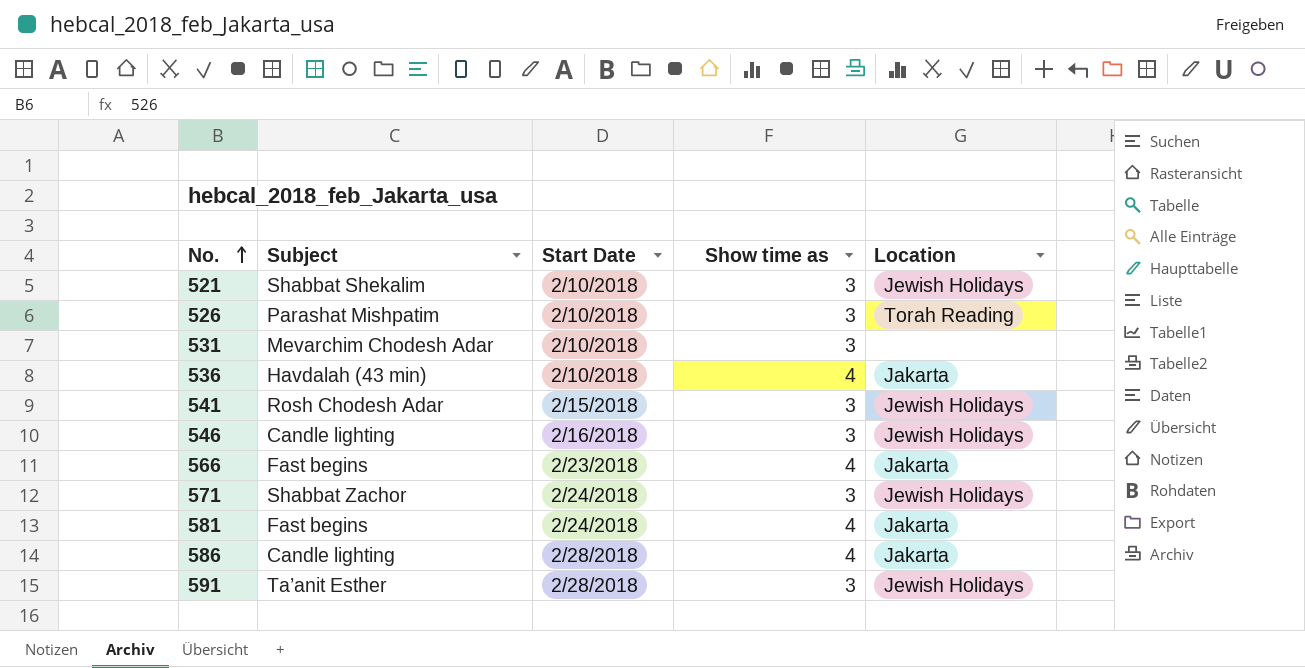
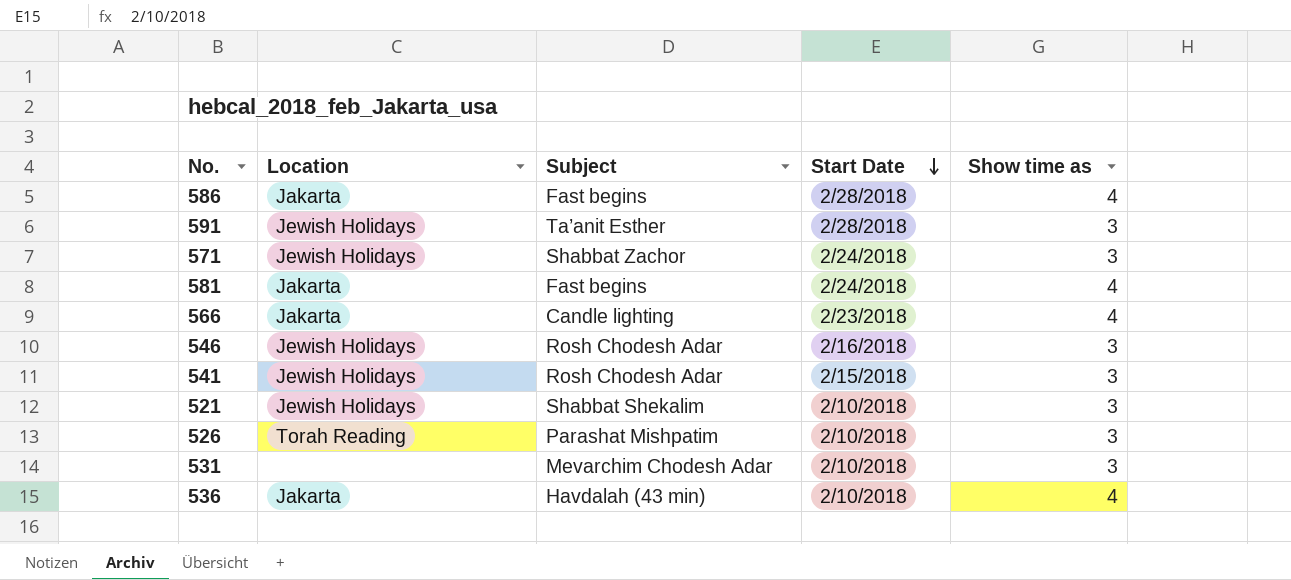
row order: No. ascending -> Start Date descending
column Location | position: 5 -> 2
586 | Subject: Candle lighting -> Fast begins
566 | Subject: Fast begins -> Candle lighting
546 | Subject: Candle lighting -> Rosh Chodesh Adar

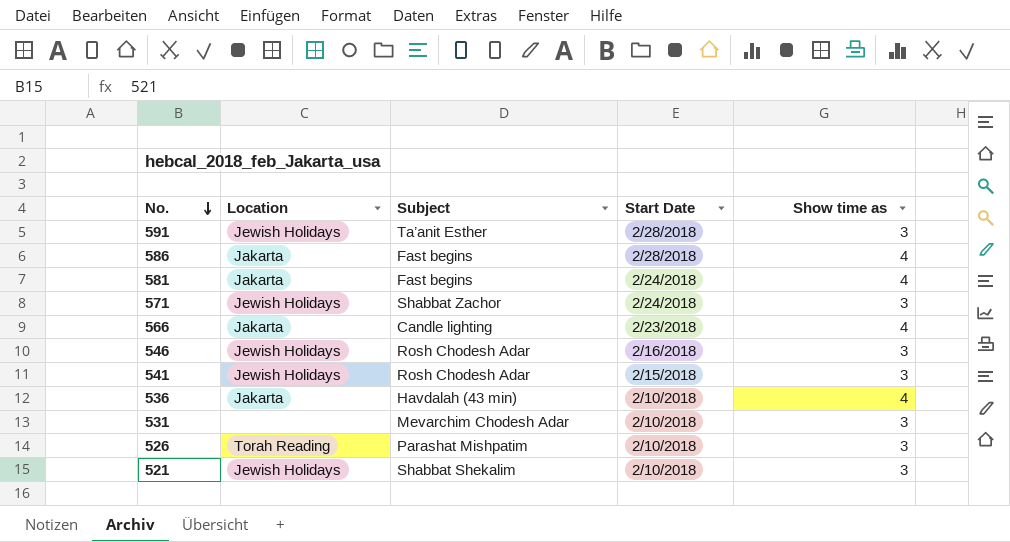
row order: Start Date descending -> No. descending

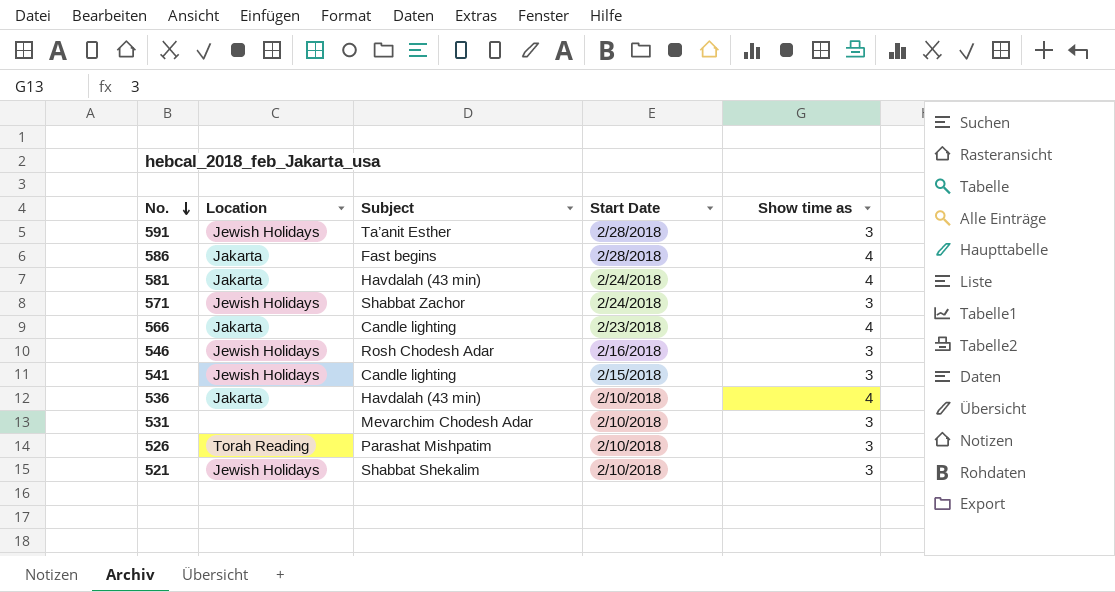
581 | Subject: Fast begins -> Havdalah (43 min)
541 | Subject: Rosh Chodesh Adar -> Candle lighting

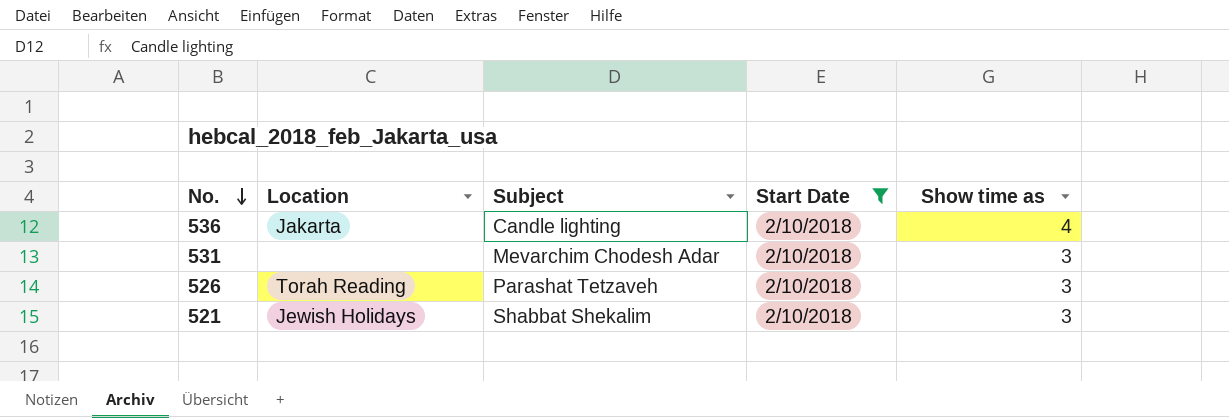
filter: none -> Start Date = 2/10/2018
536 | Subject: Havdalah (43 min) -> Candle lighting
526 | Subject: Parashat Mishpatim -> Parashat Tetzaveh

